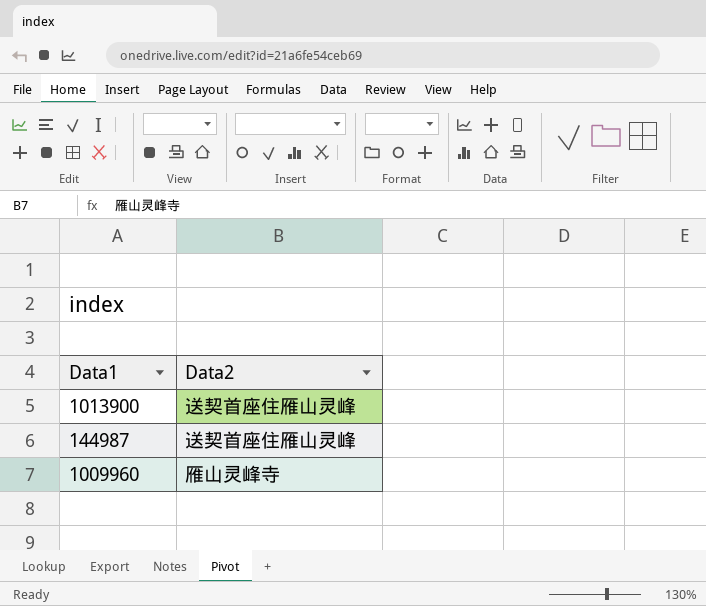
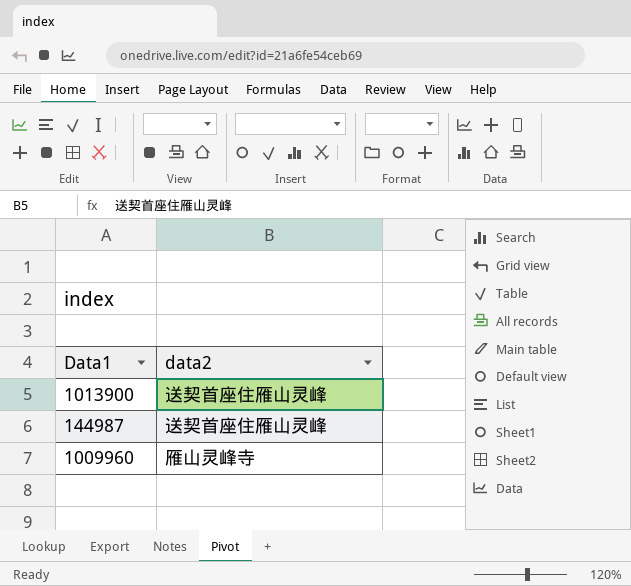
column name: Data2 -> data2

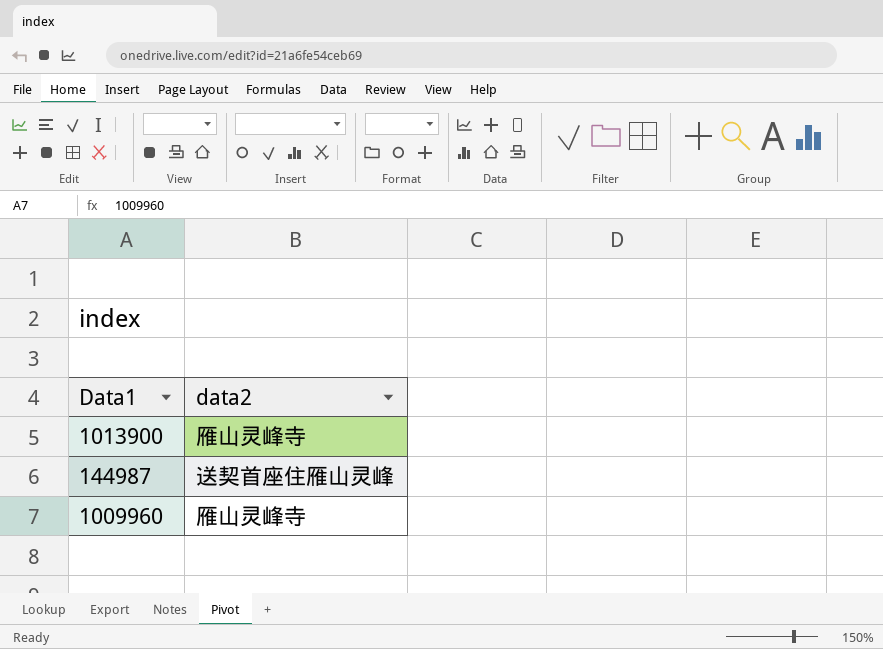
1013900 | data2: 送契首座住雁山灵峰 -> 雁山灵峰寺

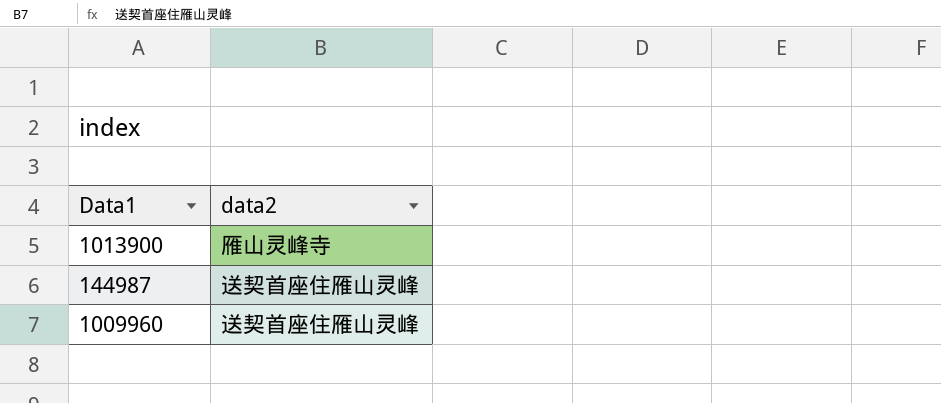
1009960 | data2: 雁山灵峰寺 -> 送契首座住雁山灵峰

